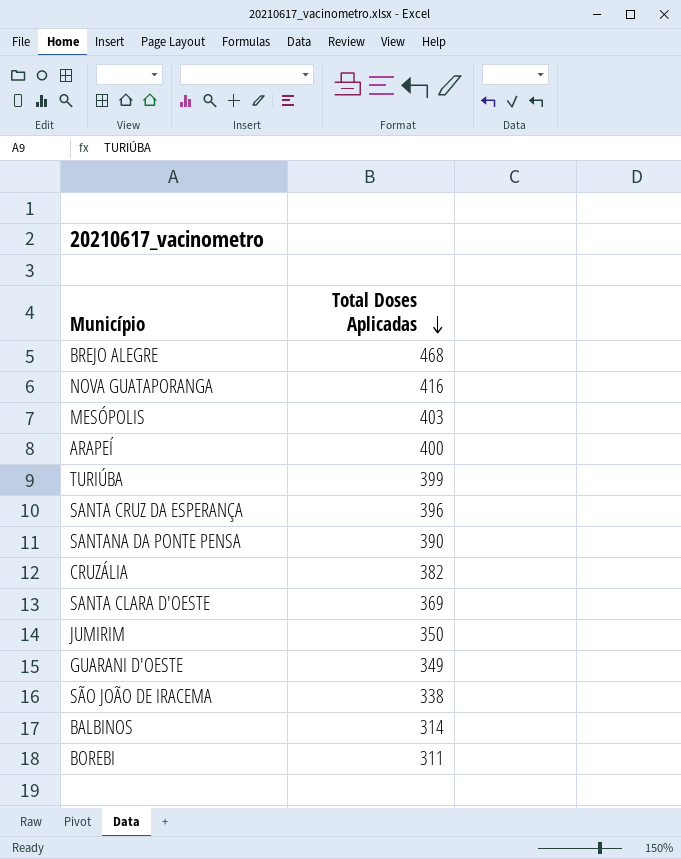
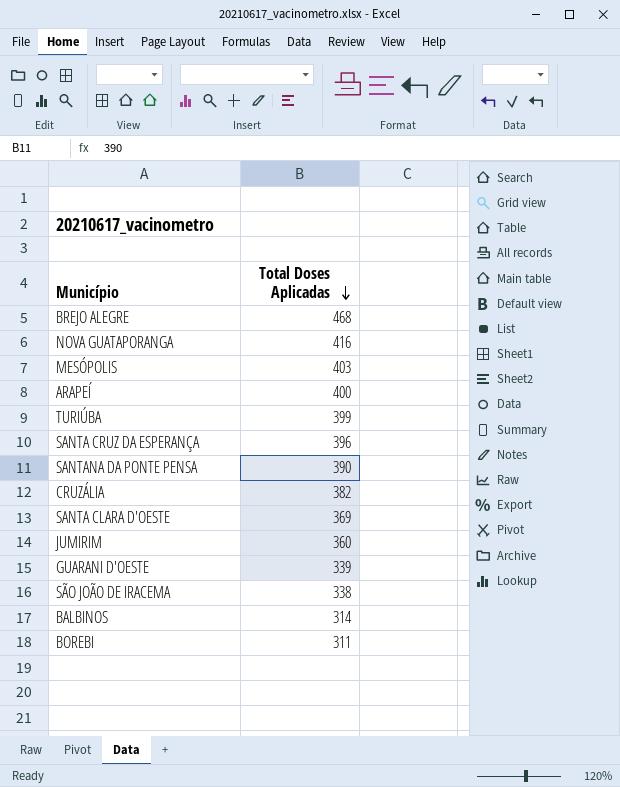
JUMIRIM | Total Doses Aplicadas: 350 -> 360
GUARANI D'OESTE | Total Doses Aplicadas: 349 -> 339

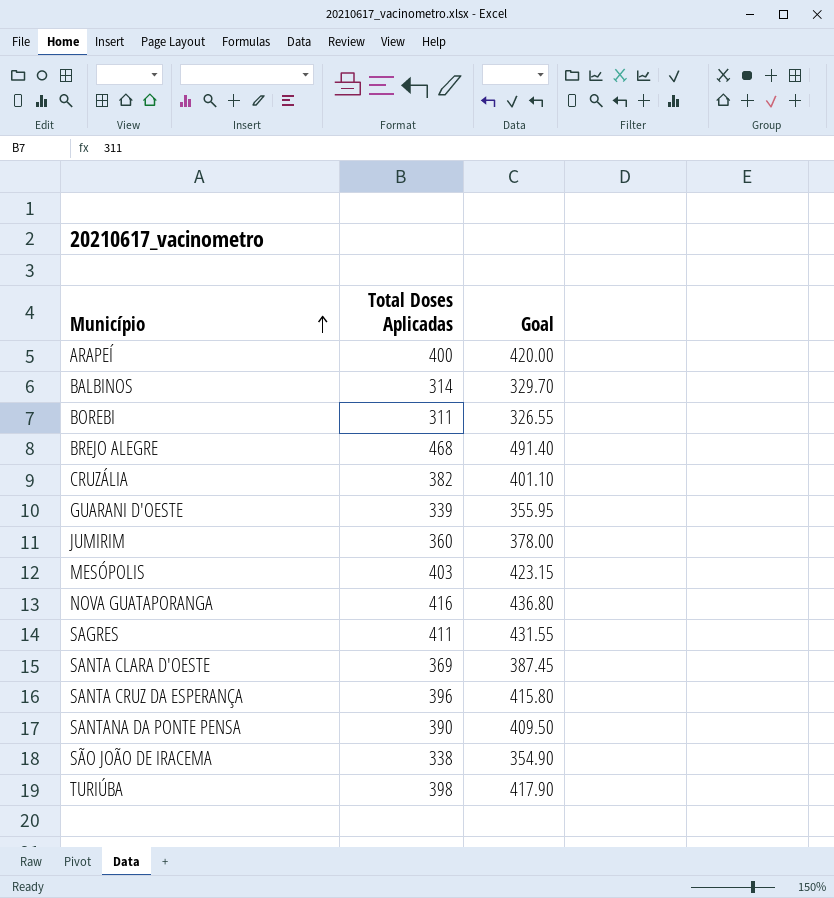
row order: Total Doses Aplicadas descending -> Município ascending
column Goal | formula: none -> [Total Doses Aplicadas] * 1.05
row SAGRES: none -> 411 | 431.55
TURIÚBA | Total Doses Aplicadas: 399 -> 398

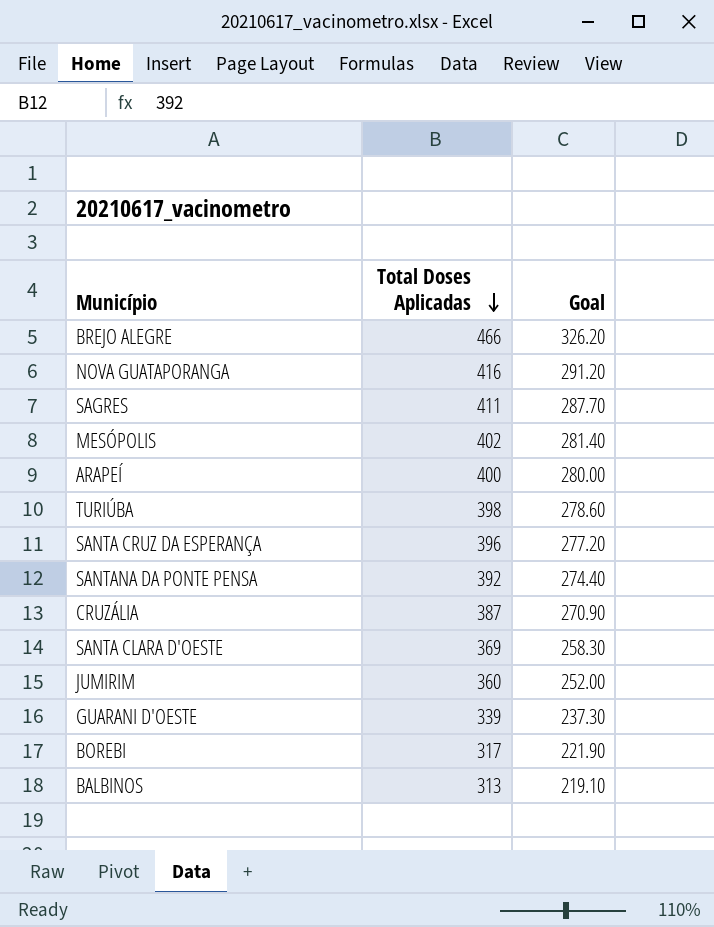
row order: Município ascending -> Total Doses Aplicadas descending
column Goal | formula: [Total Doses Aplicadas] * 1.05 -> [Total Doses Aplicadas] * 0.7
row SÃO JOÃO DE IRACEMA: 338 | 354.90 -> none
BREJO ALEGRE | Total Doses Aplicadas: 468 -> 466
MESÓPOLIS | Total Doses Aplicadas: 403 -> 402
SANTANA DA PONTE PENSA | Total Doses Aplicadas: 390 -> 392
CRUZÁLIA | Total Doses Aplicadas: 382 -> 387
BOREBI | Total Doses Aplicadas: 311 -> 317
BALBINOS | Total Doses Aplicadas: 314 -> 313

